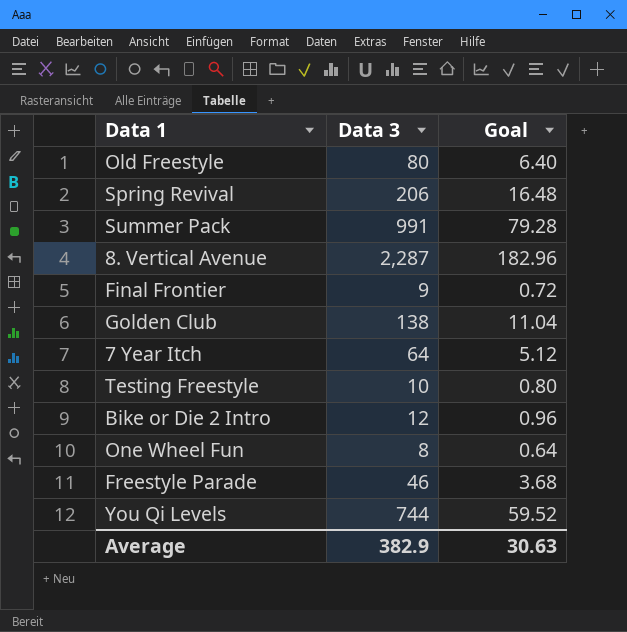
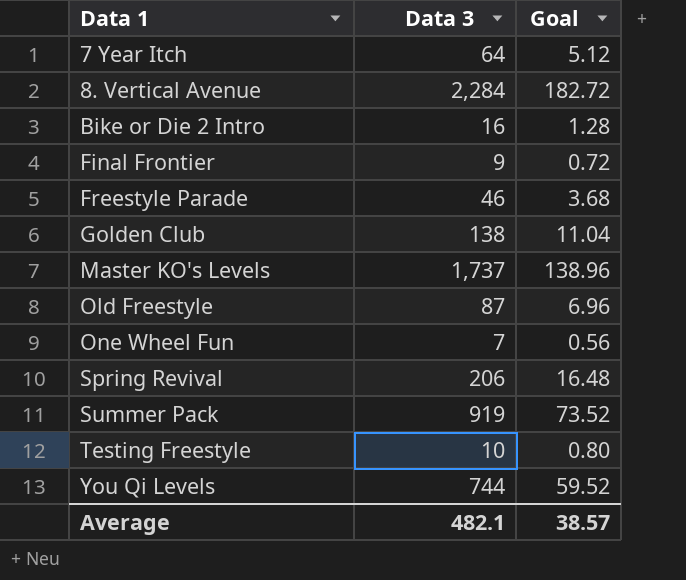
row order: none -> Data 1 ascending
8. Vertical Avenue | Data 3: 2,287 -> 2,284
8. Vertical Avenue | Goal: 182.96 -> 182.72
Bike or Die 2 Intro | Data 3: 12 -> 16
Bike or Die 2 Intro | Goal: 0.96 -> 1.28
row Master KO's Levels: none -> 1,737 | 138.96
Old Freestyle | Data 3: 80 -> 87
Old Freestyle | Goal: 6.40 -> 6.96
One Wheel Fun | Data 3: 8 -> 7
One Wheel Fun | Goal: 0.64 -> 0.56
Summer Pack | Data 3: 991 -> 919
Summer Pack | Goal: 79.28 -> 73.52
Average | Data 3: 382.9 -> 482.1
Average | Goal: 30.63 -> 38.57

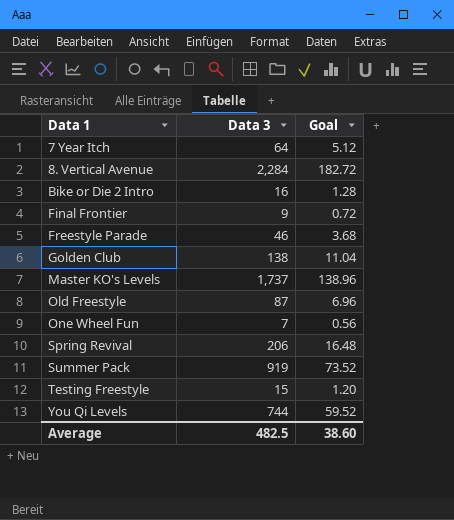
Testing Freestyle | Data 3: 10 -> 15
Testing Freestyle | Goal: 0.80 -> 1.20
Average | Data 3: 482.1 -> 482.5
Average | Goal: 38.57 -> 38.60

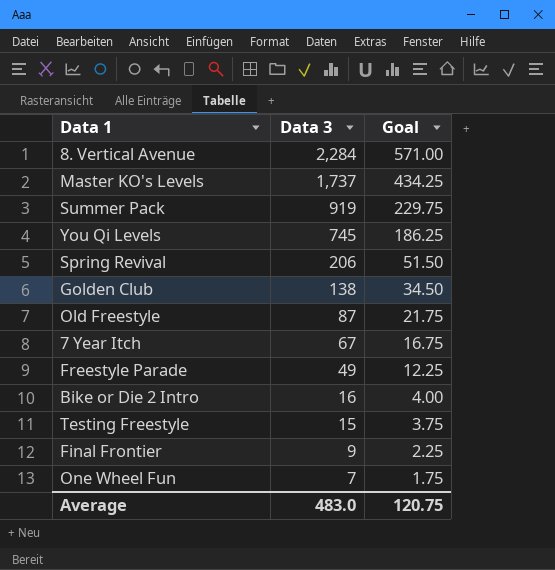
row order: Data 1 ascending -> Data 3 descending
column Goal | formula: [Data 3] * 0.08 -> [Data 3] * 0.25
You Qi Levels | Data 3: 744 -> 745
7 Year Itch | Data 3: 64 -> 67
Freestyle Parade | Data 3: 46 -> 49
Average | Data 3: 482.5 -> 483.0
Average | Goal: 38.60 -> 120.75

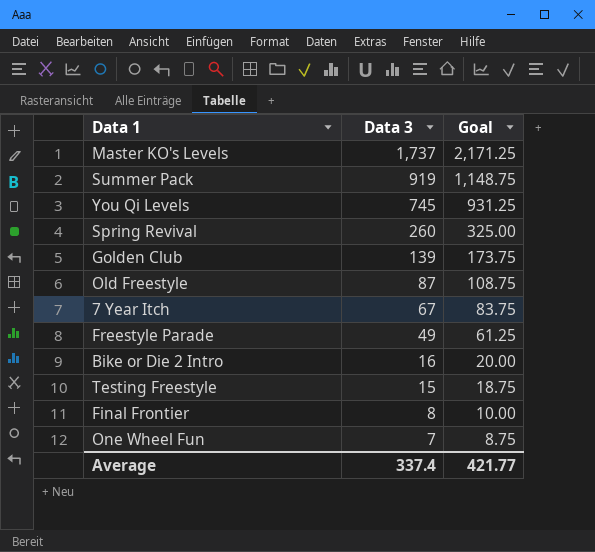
column Goal | formula: [Data 3] * 0.25 -> [Data 3] * 1.25
row 8. Vertical Avenue: 2,284 | 571.00 -> none
Spring Revival | Data 3: 206 -> 260
Golden Club | Data 3: 138 -> 139
Final Frontier | Data 3: 9 -> 8
Average | Data 3: 483.0 -> 337.4
Average | Goal: 120.75 -> 421.77

